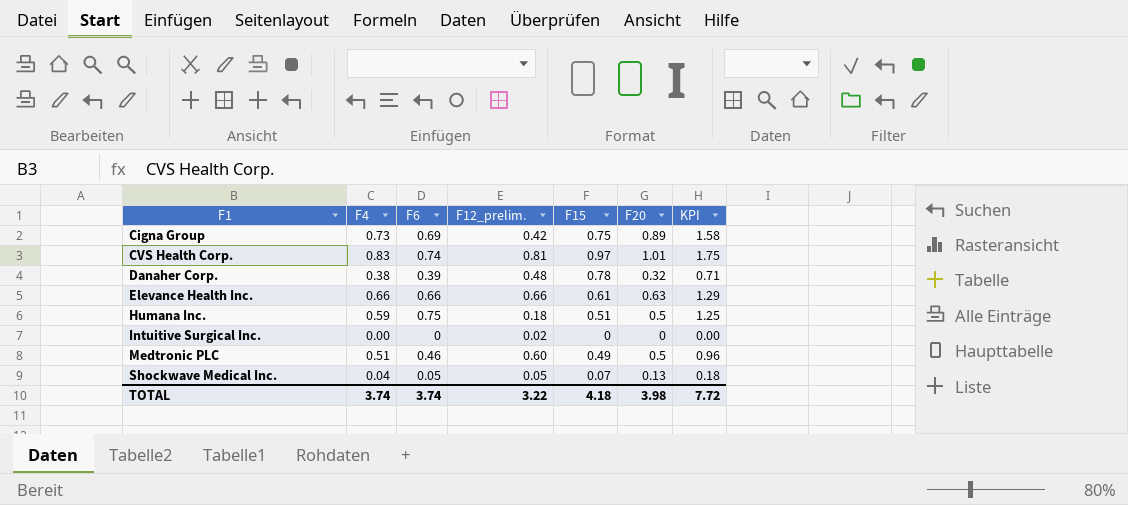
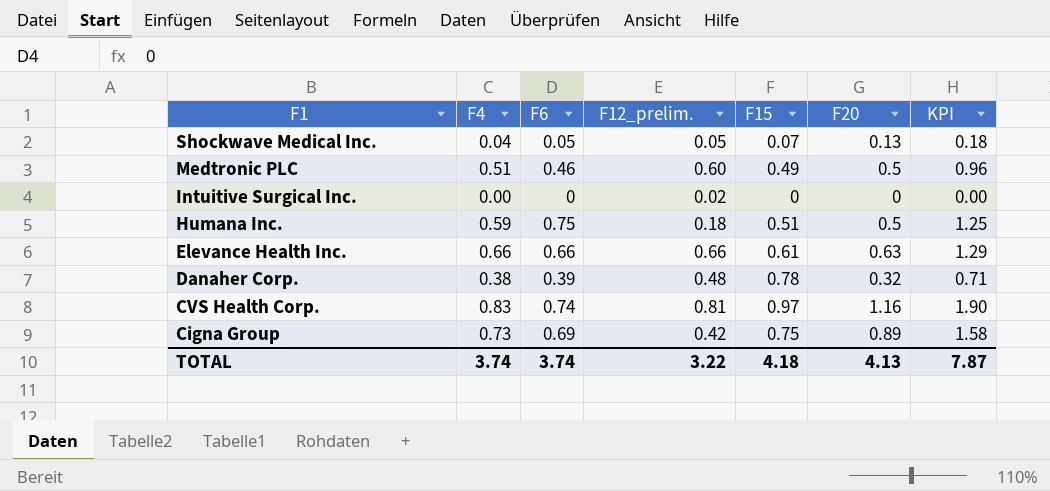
row order: F1 ascending -> F1 descending
CVS Health Corp. | F20: 1.01 -> 1.16
CVS Health Corp. | KPI: 1.75 -> 1.90
TOTAL | F20: 3.98 -> 4.13
TOTAL | KPI: 7.72 -> 7.87

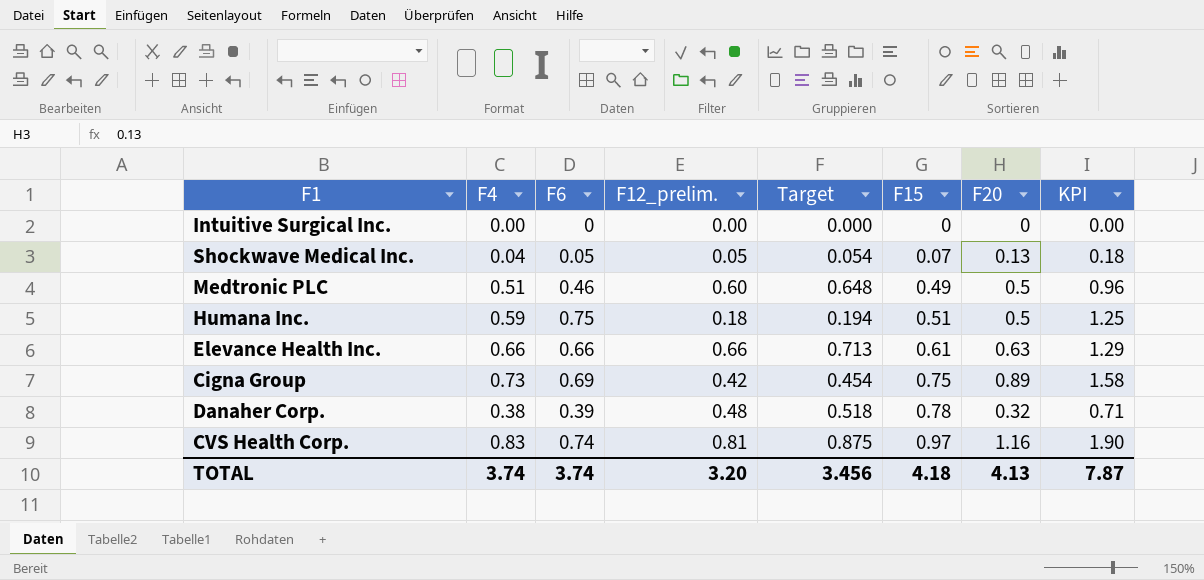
row order: F1 descending -> F15 ascending
column Target | formula: none -> [F12_prelim.] * 1.08
Intuitive Surgical Inc. | F12_prelim.: 0.02 -> 0.00
TOTAL | F12_prelim.: 3.22 -> 3.20

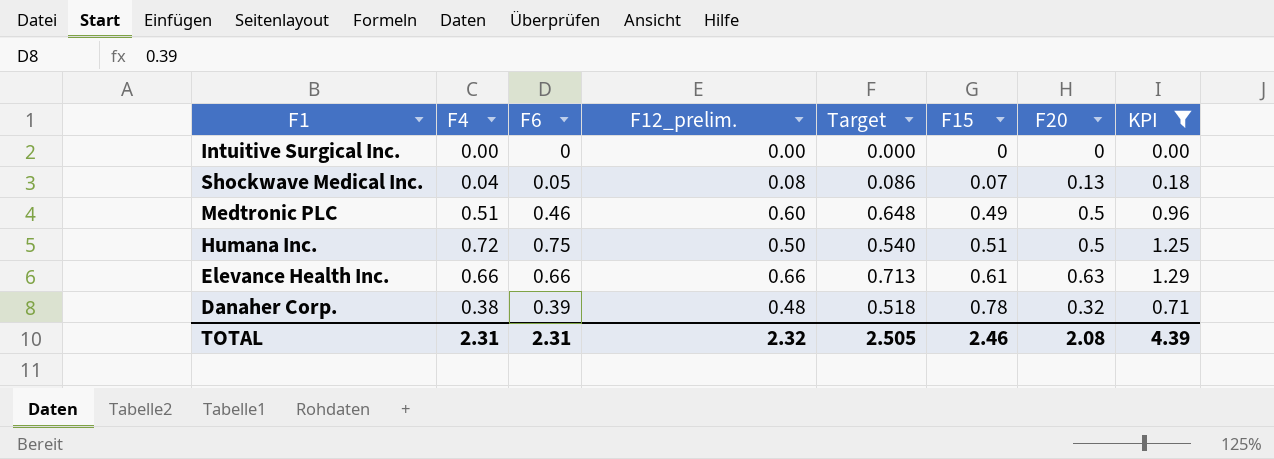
filter: none -> KPI <= 1.29
Shockwave Medical Inc. | F12_prelim.: 0.05 -> 0.08
Shockwave Medical Inc. | Target: 0.054 -> 0.086
Humana Inc. | F4: 0.59 -> 0.72
Humana Inc. | F12_prelim.: 0.18 -> 0.50
Humana Inc. | Target: 0.194 -> 0.540
TOTAL | F4: 3.74 -> 2.31
TOTAL | F6: 3.74 -> 2.31
TOTAL | F12_prelim.: 3.20 -> 2.32
TOTAL | Target: 3.456 -> 2.505
TOTAL | F15: 4.18 -> 2.46
TOTAL | F20: 4.13 -> 2.08
TOTAL | KPI: 7.87 -> 4.39

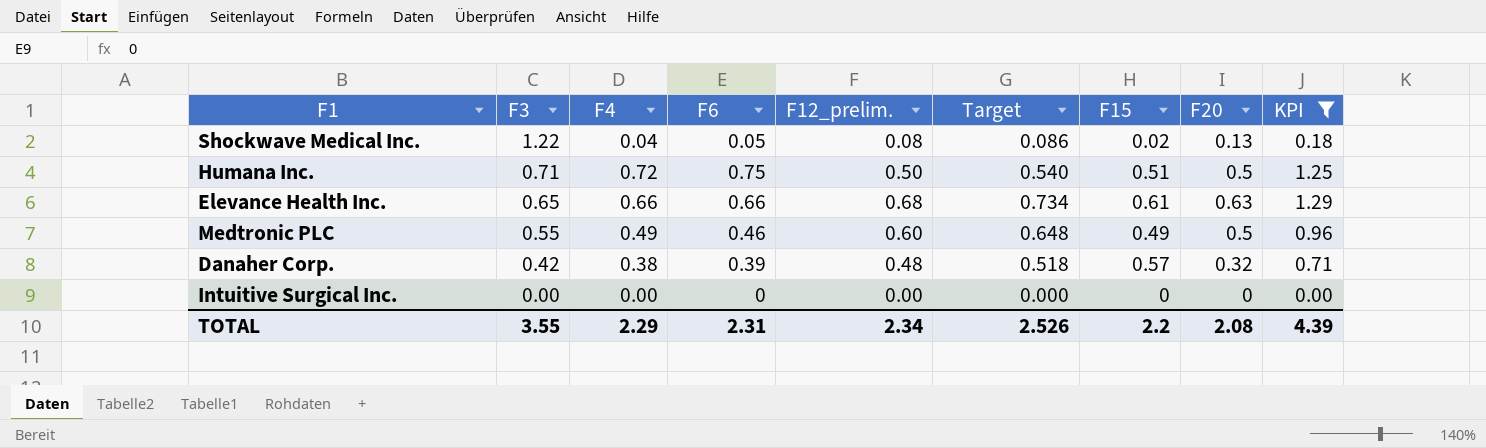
row order: F15 ascending -> F3 descending
column F3 | position: none -> 2
Shockwave Medical Inc. | F15: 0.07 -> 0.02
Elevance Health Inc. | F12_prelim.: 0.66 -> 0.68
Elevance Health Inc. | Target: 0.713 -> 0.734
Medtronic PLC | F4: 0.51 -> 0.49
Danaher Corp. | F15: 0.78 -> 0.57
TOTAL | F4: 2.31 -> 2.29
TOTAL | F12_prelim.: 2.32 -> 2.34
TOTAL | Target: 2.505 -> 2.526
TOTAL | F15: 2.46 -> 2.2

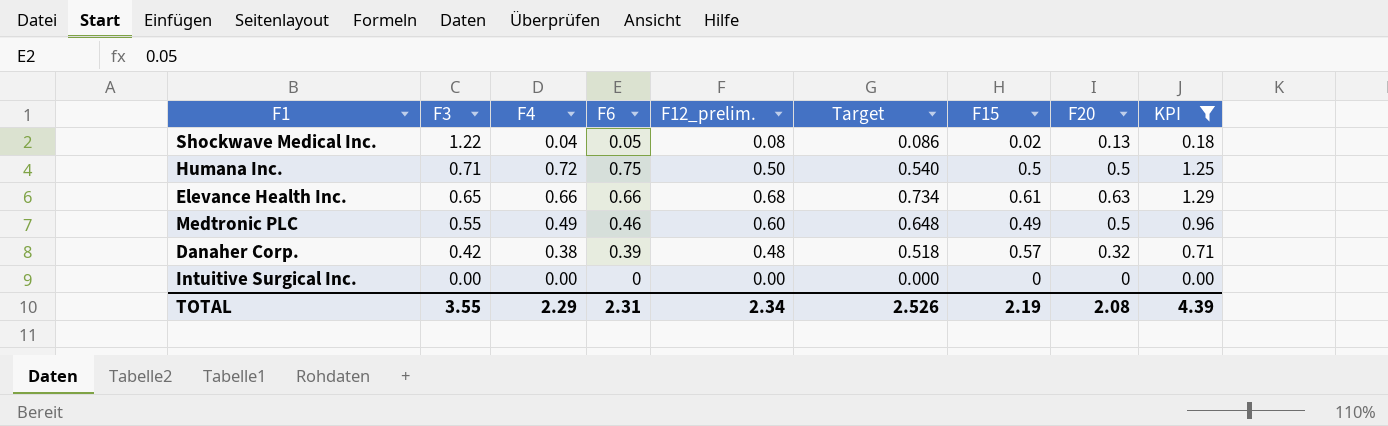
Humana Inc. | F15: 0.51 -> 0.5
TOTAL | F15: 2.2 -> 2.19

